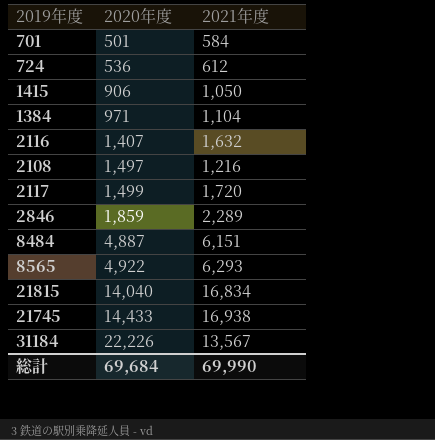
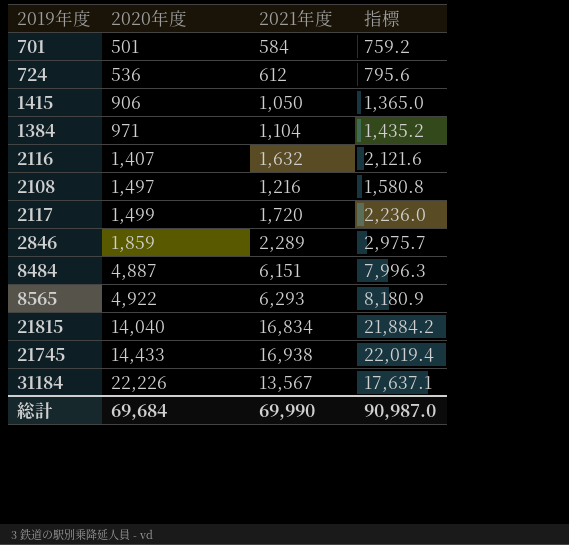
column 指標 | formula: none -> [2021年度] * 1.3

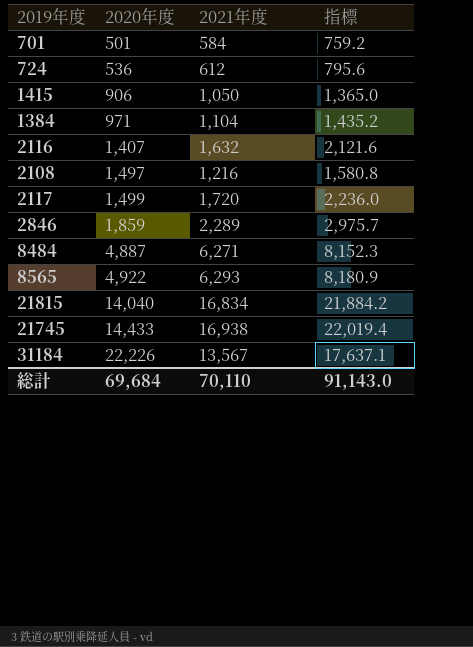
8484 | 2021年度: 6,151 -> 6,271
8484 | 指標: 7,996.3 -> 8,152.3
総計 | 2021年度: 69,990 -> 70,110
総計 | 指標: 90,987.0 -> 91,143.0

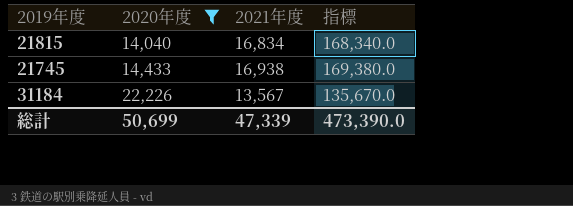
filter: none -> 2020年度 >= 14,040
column 指標 | formula: [2021年度] * 1.3 -> [2021年度] * 10
総計 | 2020年度: 69,684 -> 50,699
総計 | 2021年度: 70,110 -> 47,339
総計 | 指標: 91,143.0 -> 473,390.0

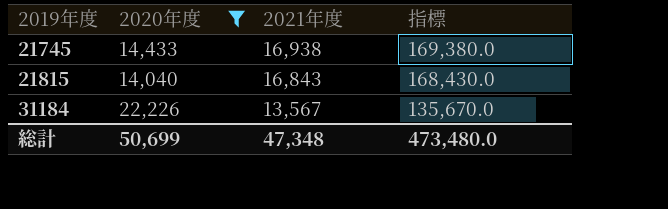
row order: 2020年度 ascending -> 2019年度 ascending
21815 | 2021年度: 16,834 -> 16,843
21815 | 指標: 168,340.0 -> 168,430.0
総計 | 2021年度: 47,339 -> 47,348
総計 | 指標: 473,390.0 -> 473,480.0

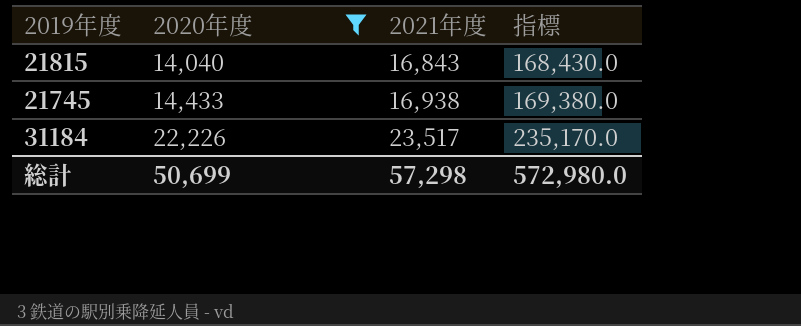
row order: 2019年度 ascending -> 2020年度 ascending
31184 | 2021年度: 13,567 -> 23,517
31184 | 指標: 135,670.0 -> 235,170.0
総計 | 2021年度: 47,348 -> 57,298
総計 | 指標: 473,480.0 -> 572,980.0

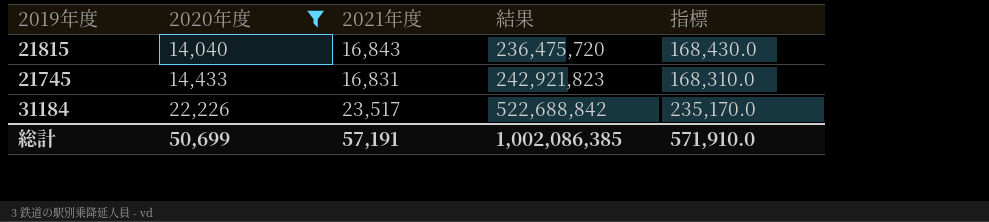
column 結果 | formula: none -> [2020年度] * [2021年度]
21745 | 2021年度: 16,938 -> 16,831
21745 | 指標: 169,380.0 -> 168,310.0
総計 | 2021年度: 57,298 -> 57,191
総計 | 指標: 572,980.0 -> 571,910.0

